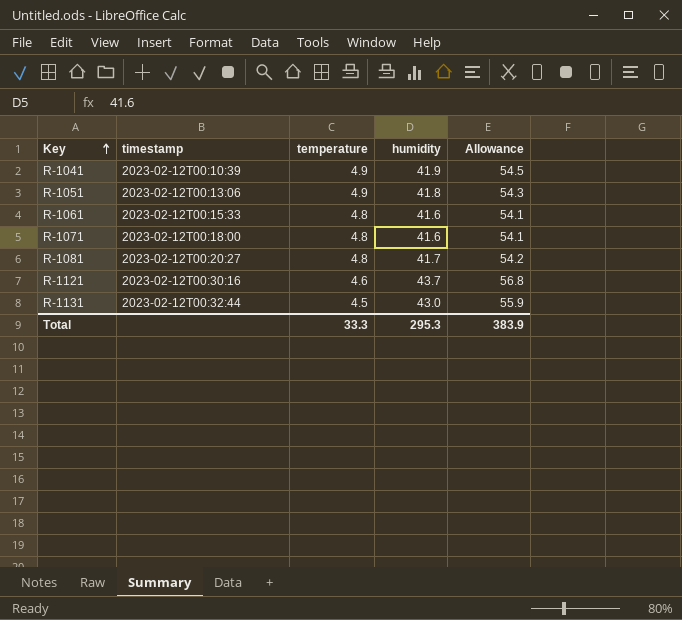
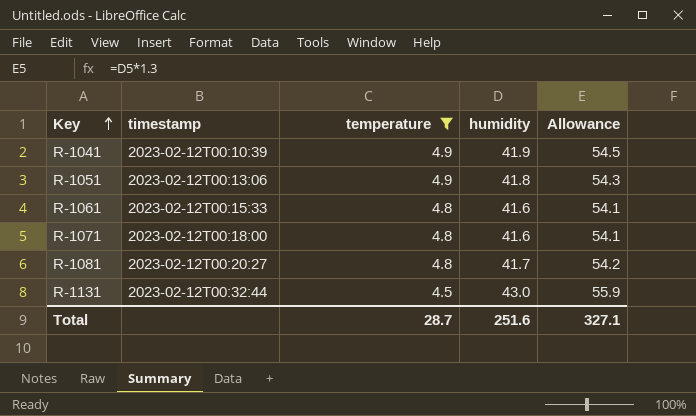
filter: none -> temperature != 4.6
Total | temperature: 33.3 -> 28.7
Total | humidity: 295.3 -> 251.6
Total | Allowance: 383.9 -> 327.1

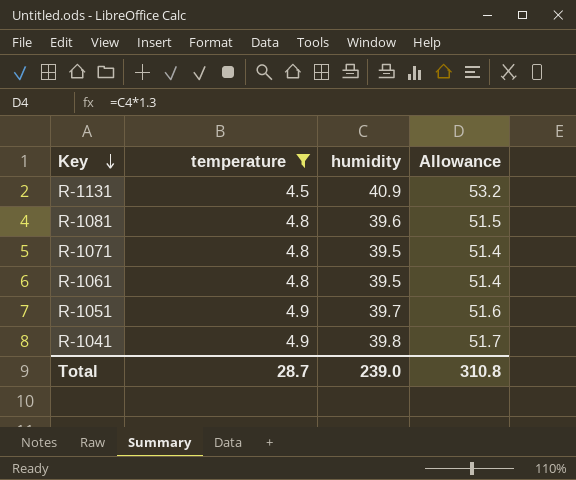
row order: Key ascending -> Key descending
column timestamp | position: 2 -> none
R-1131 | humidity: 43.0 -> 40.9
R-1131 | Allowance: 55.9 -> 53.2
R-1081 | humidity: 41.7 -> 39.6
R-1081 | Allowance: 54.2 -> 51.5
R-1071 | humidity: 41.6 -> 39.5
R-1071 | Allowance: 54.1 -> 51.4
R-1061 | humidity: 41.6 -> 39.5
R-1061 | Allowance: 54.1 -> 51.4
R-1051 | humidity: 41.8 -> 39.7
R-1051 | Allowance: 54.3 -> 51.6
R-1041 | humidity: 41.9 -> 39.8
R-1041 | Allowance: 54.5 -> 51.7
Total | humidity: 251.6 -> 239.0
Total | Allowance: 327.1 -> 310.8

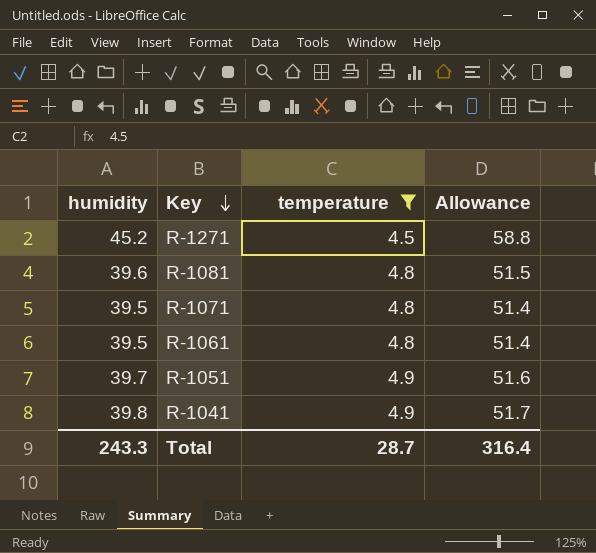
column humidity | position: 3 -> 1
row R-1131: 4.5 | 40.9 | 53.2 -> none
row R-1271: none -> 45.2 | 4.5 | 58.8
Total | humidity: 239.0 -> 243.3
Total | Allowance: 310.8 -> 316.4

